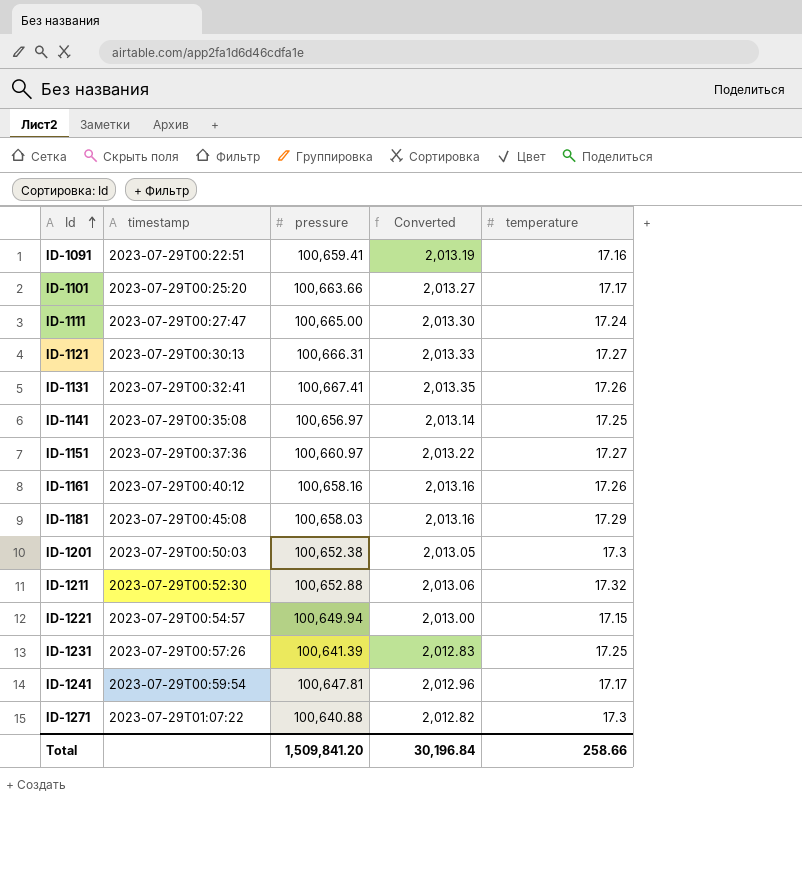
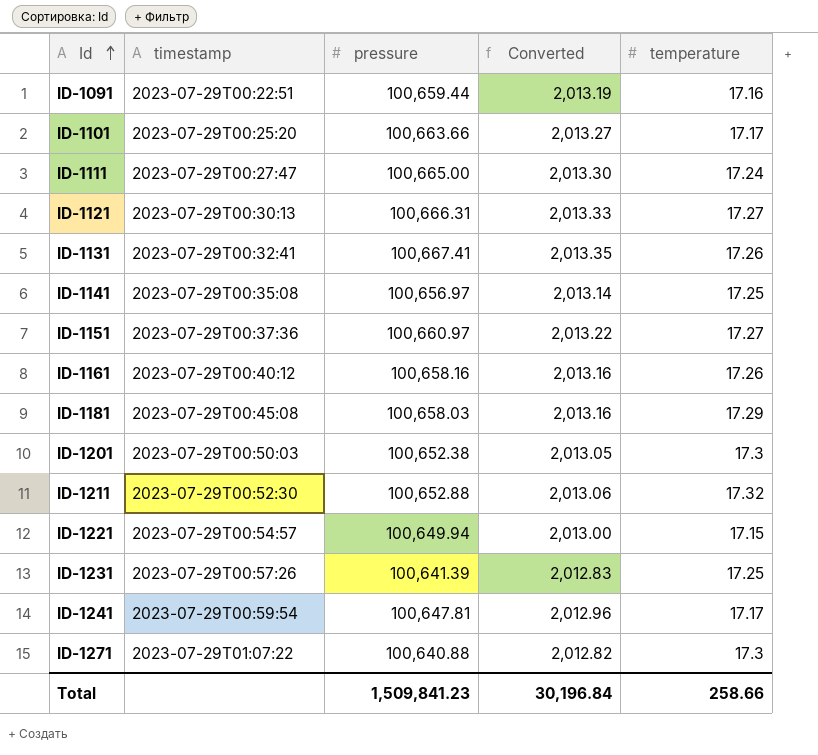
ID-1091 | pressure: 100,659.41 -> 100,659.44
Total | pressure: 1,509,841.20 -> 1,509,841.23

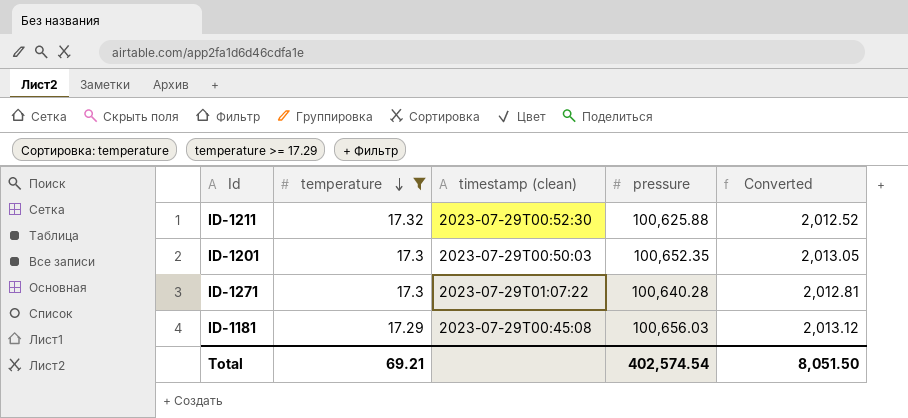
filter: none -> temperature >= 17.29
row order: Id ascending -> temperature descending
column temperature | position: 5 -> 2
column name: timestamp -> timestamp (clean)
ID-1211 | pressure: 100,652.88 -> 100,625.88
ID-1211 | Converted: 2,013.06 -> 2,012.52
ID-1201 | pressure: 100,652.38 -> 100,652.35
ID-1271 | pressure: 100,640.88 -> 100,640.28
ID-1271 | Converted: 2,012.82 -> 2,012.81
ID-1181 | pressure: 100,658.03 -> 100,656.03
ID-1181 | Converted: 2,013.16 -> 2,013.12
Total | temperature: 258.66 -> 69.21
Total | pressure: 1,509,841.23 -> 402,574.54
Total | Converted: 30,196.84 -> 8,051.50

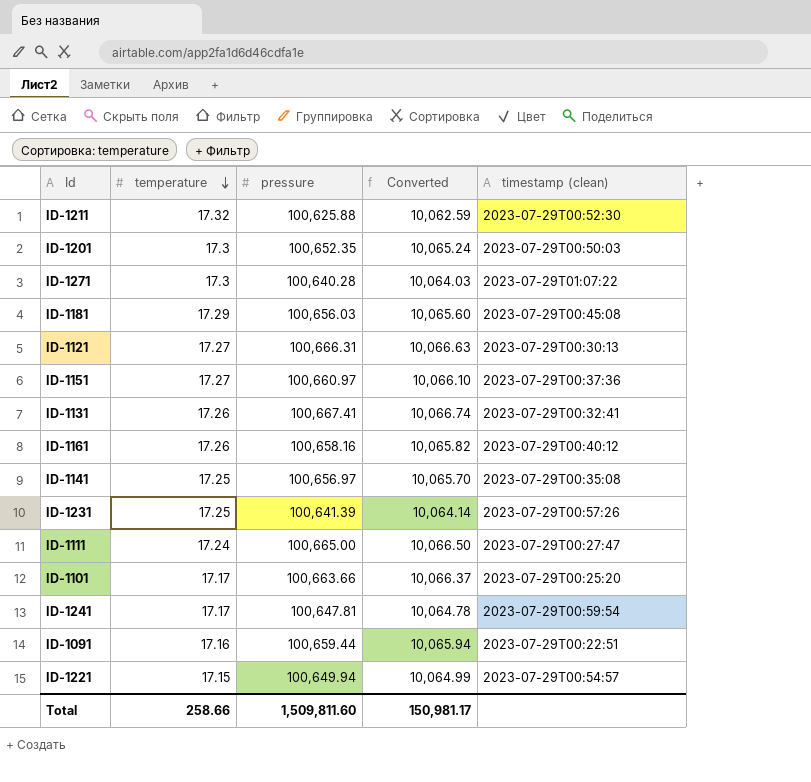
filter: temperature >= 17.29 -> none
column Converted | formula: [pressure] * 0.02 -> [pressure] * 0.1
column timestamp (clean) | position: 3 -> 5
Total | temperature: 69.21 -> 258.66
Total | pressure: 402,574.54 -> 1,509,811.60
Total | Converted: 8,051.50 -> 150,981.17

